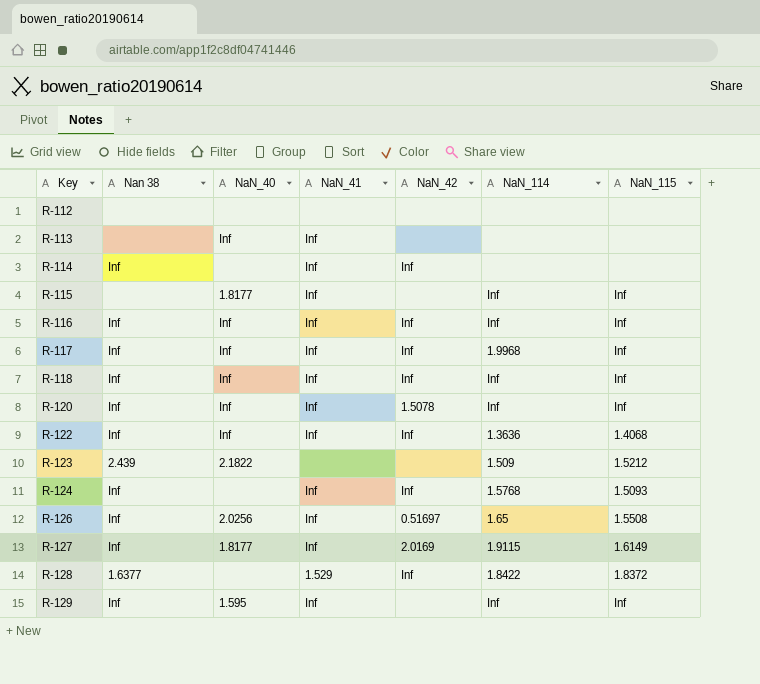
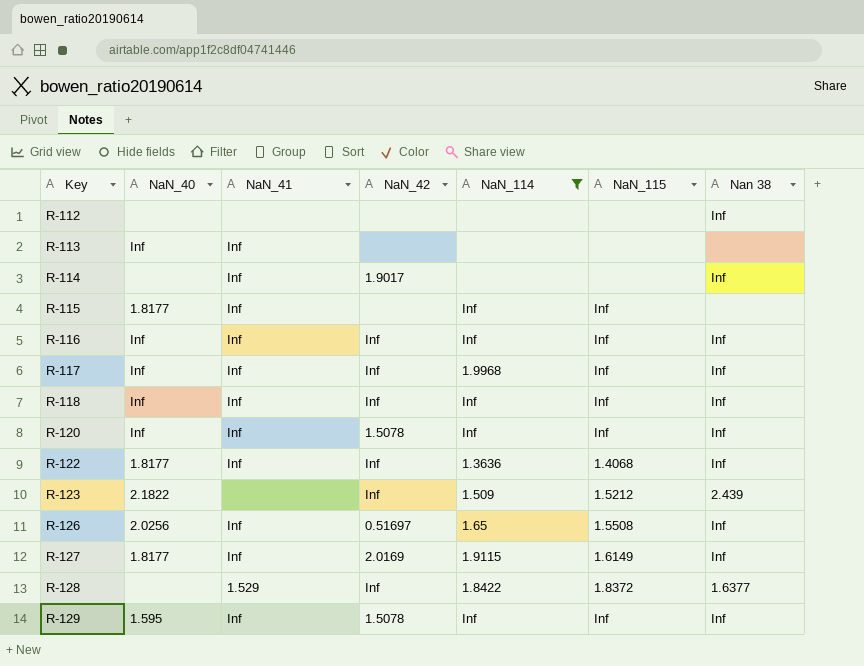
filter: none -> NaN_114 != 1.5768
column Nan 38 | position: 2 -> 7
R-112 | Nan 38: none -> Inf
R-114 | NaN_42: Inf -> 1.9017
R-122 | NaN_40: Inf -> 1.8177
R-123 | NaN_42: none -> Inf
R-129 | NaN_42: none -> 1.5078

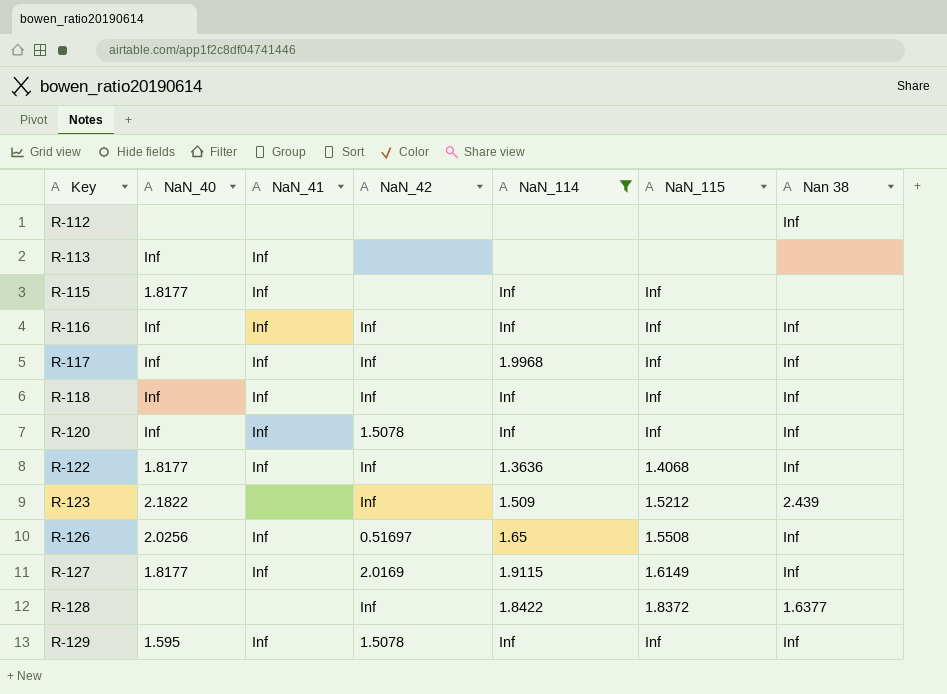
row R-114: none | Inf | 1.9017 | none | none | Inf -> none
R-128 | NaN_41: 1.529 -> none

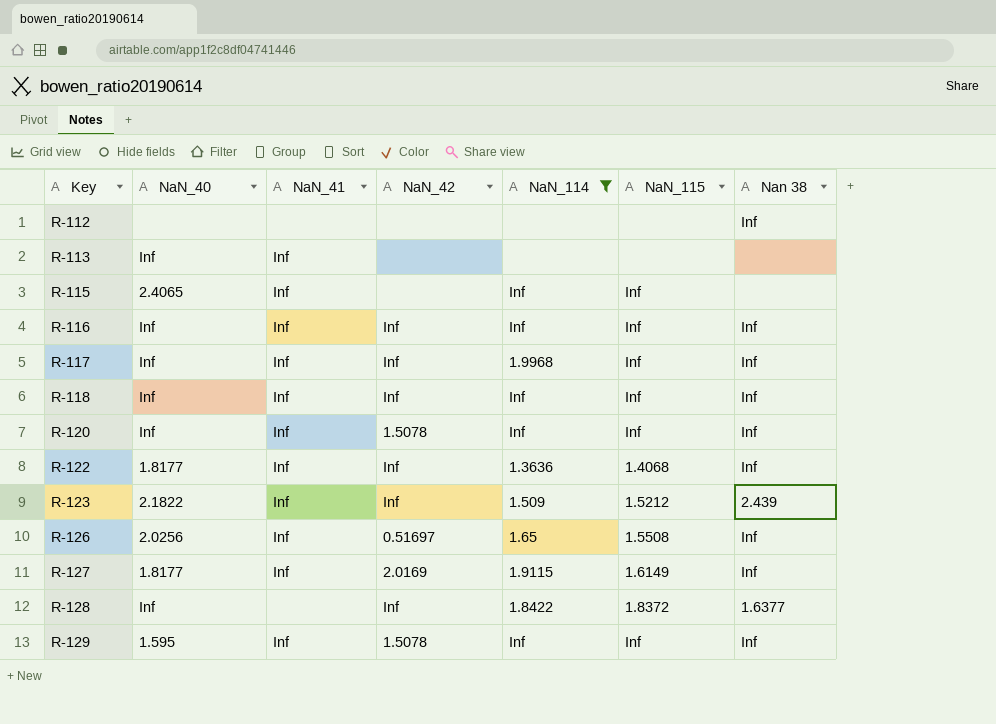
R-115 | NaN_40: 1.8177 -> 2.4065
R-123 | NaN_41: none -> Inf
R-128 | NaN_40: none -> Inf

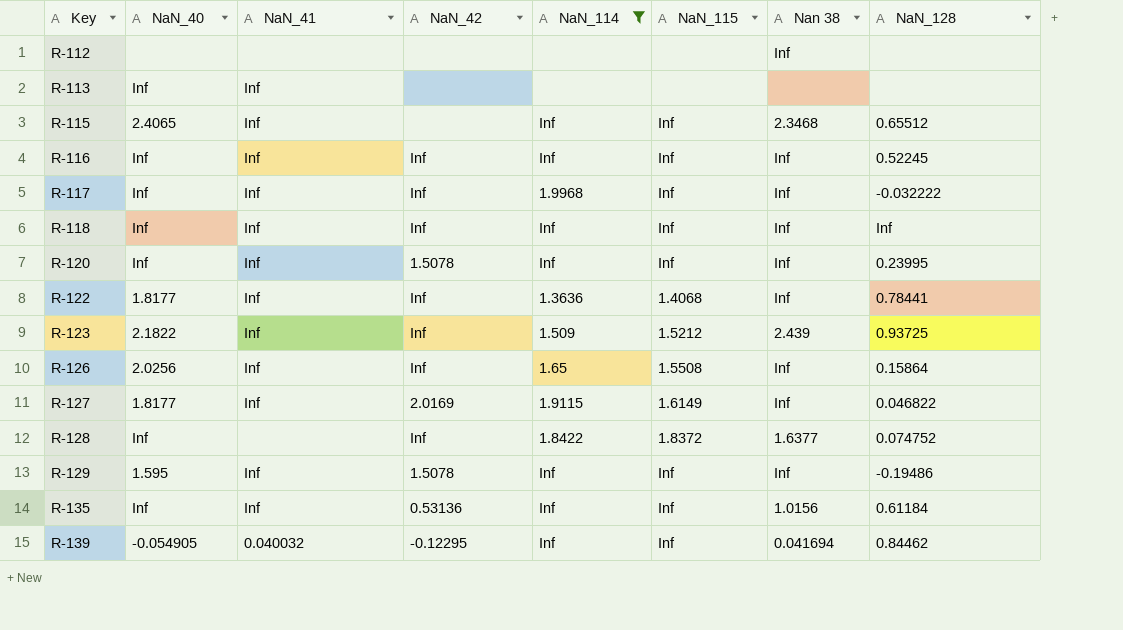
column NaN_128 | position: none -> 8
R-115 | Nan 38: none -> 2.3468
R-126 | NaN_42: 0.51697 -> Inf
row R-135: none -> Inf | Inf | 0.53136 | Inf | Inf | 1.0156 | 0.61184
row R-139: none -> -0.054905 | 0.040032 | -0.12295 | Inf | Inf | 0.041694 | 0.84462

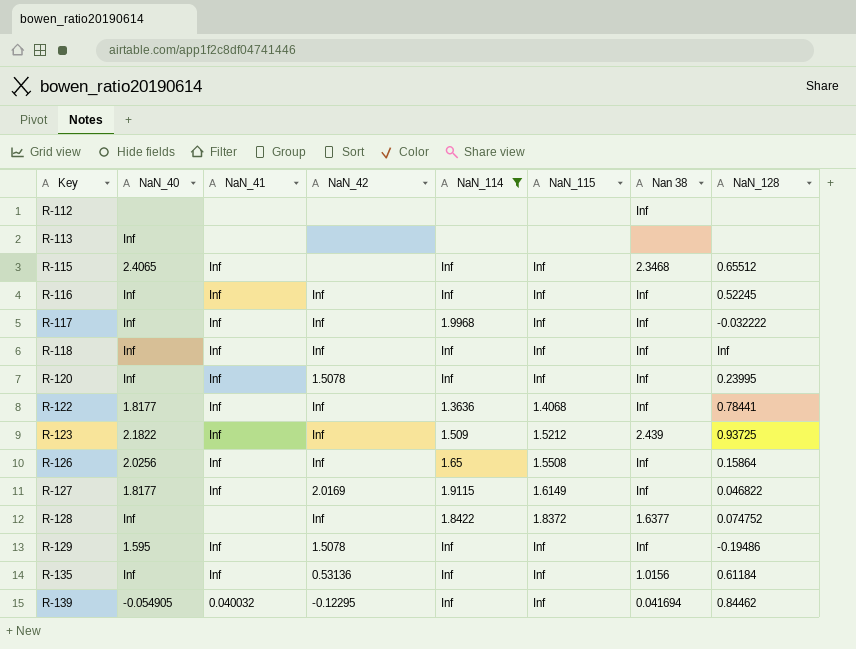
R-113 | NaN_41: Inf -> none

